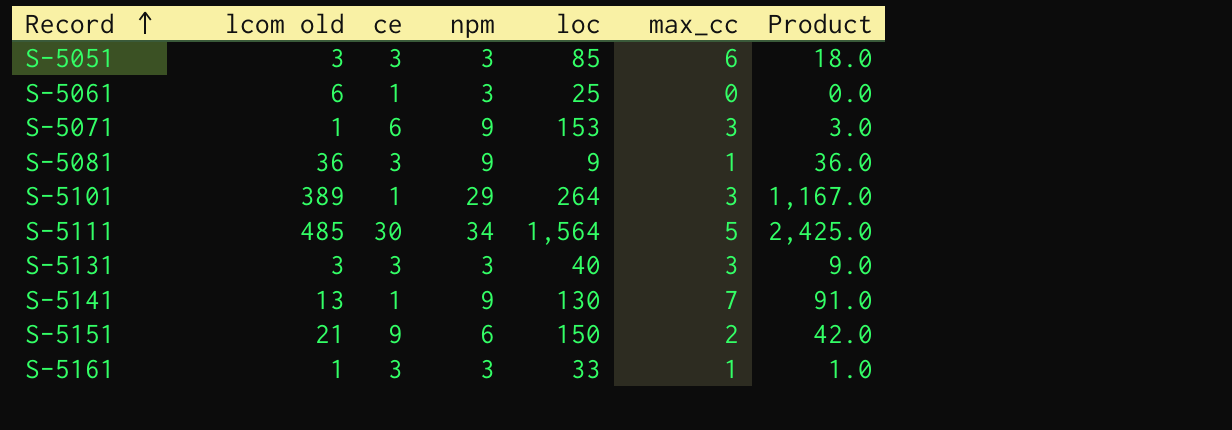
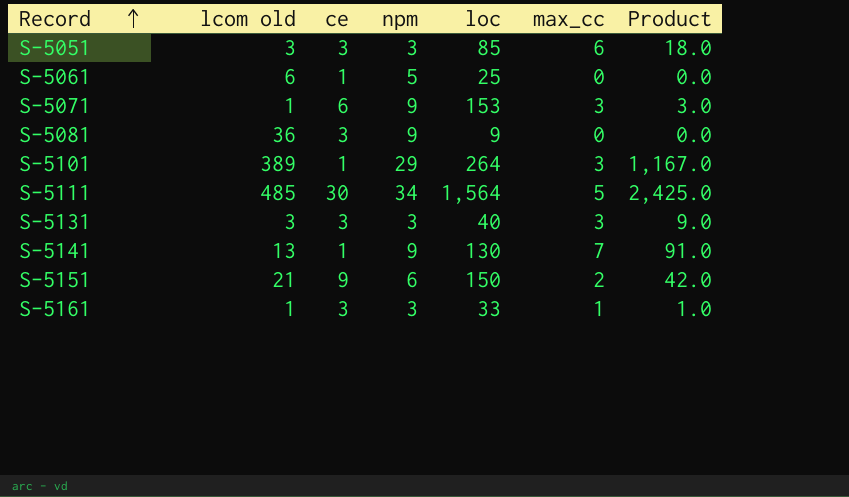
S-5061 | npm: 3 -> 5
S-5081 | max_cc: 1 -> 0
S-5081 | Product: 36.0 -> 0.0

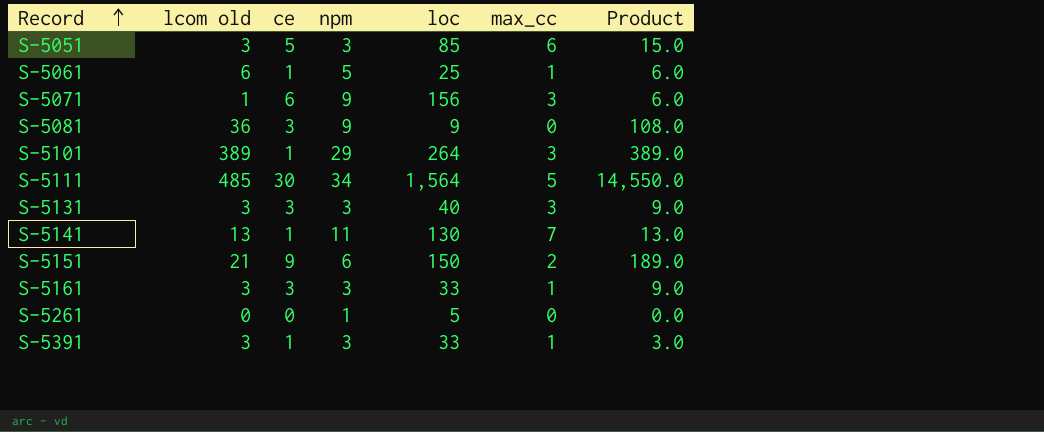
column Product | formula: [lcom old] * [max_cc] -> [lcom old] * [ce]
S-5051 | ce: 3 -> 5
S-5061 | max_cc: 0 -> 1
S-5071 | loc: 153 -> 156
S-5141 | npm: 9 -> 11
S-5161 | lcom old: 1 -> 3
row S-5261: none -> 0 | 0 | 1 | 5 | 0 | 0.0
row S-5391: none -> 3 | 1 | 3 | 33 | 1 | 3.0

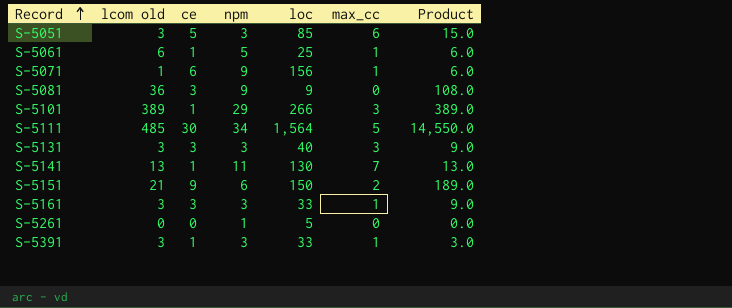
S-5071 | max_cc: 3 -> 1
S-5101 | loc: 264 -> 266

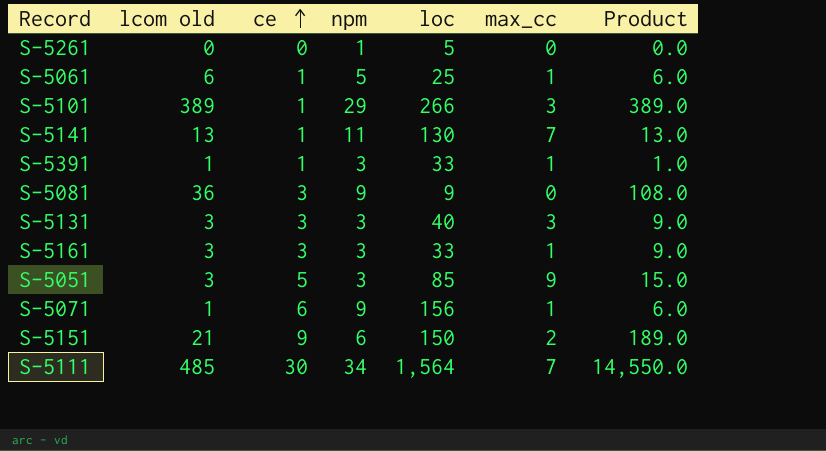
row order: Record ascending -> ce ascending
S-5391 | lcom old: 3 -> 1
S-5391 | Product: 3.0 -> 1.0
S-5051 | max_cc: 6 -> 9
S-5111 | max_cc: 5 -> 7

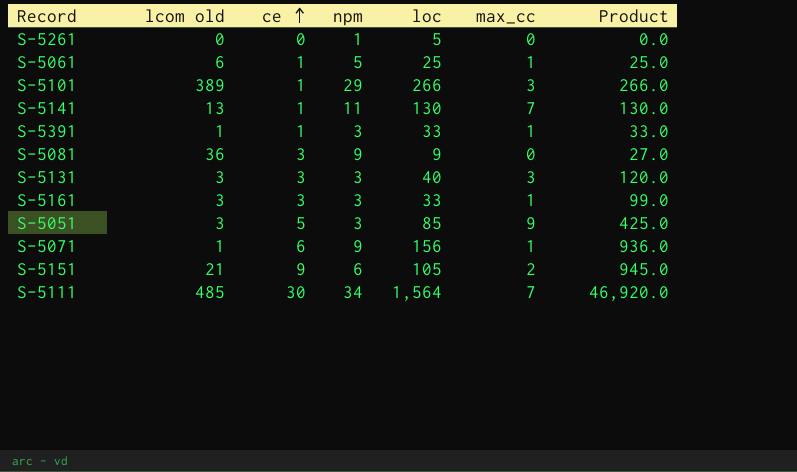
column Product | formula: [lcom old] * [ce] -> [ce] * [loc]
S-5151 | loc: 150 -> 105

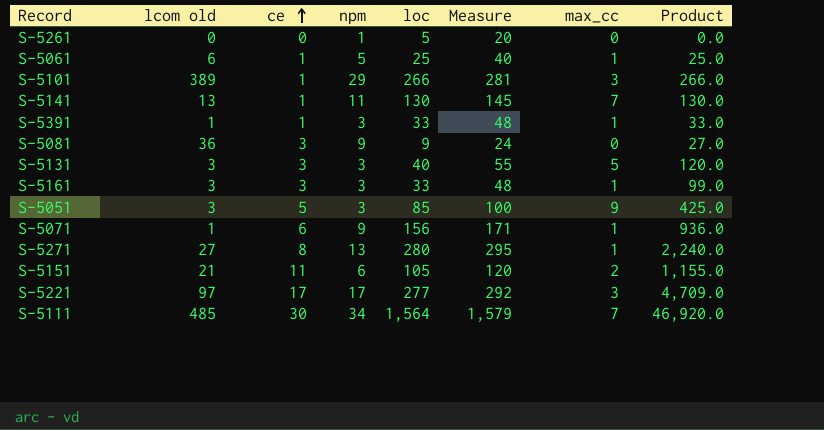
column Measure | formula: none -> [loc] + 15
S-5131 | max_cc: 3 -> 5
row S-5271: none -> 27 | 8 | 13 | 280 | 295 | 1 | 2,240.0
S-5151 | ce: 9 -> 11
S-5151 | Product: 945.0 -> 1,155.0
row S-5221: none -> 97 | 17 | 17 | 277 | 292 | 3 | 4,709.0

